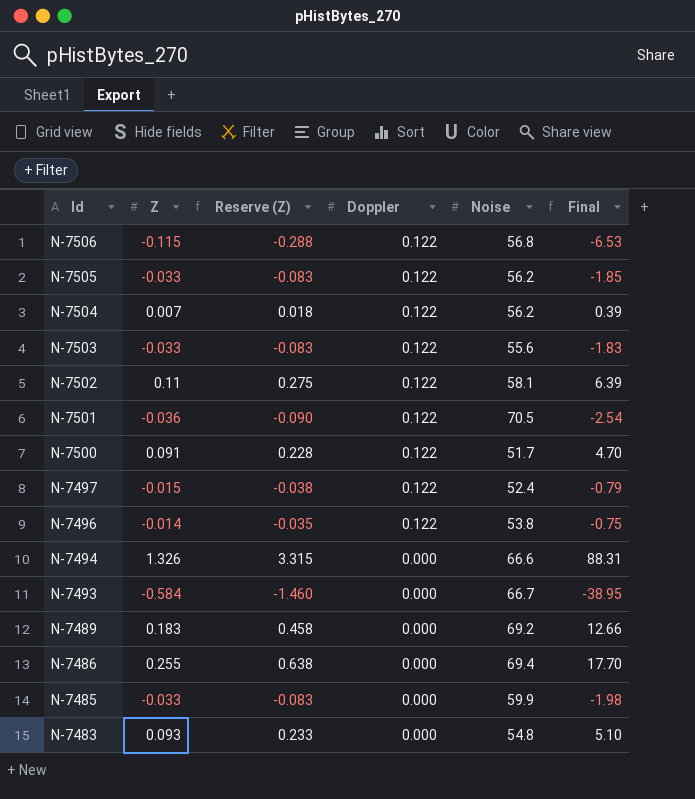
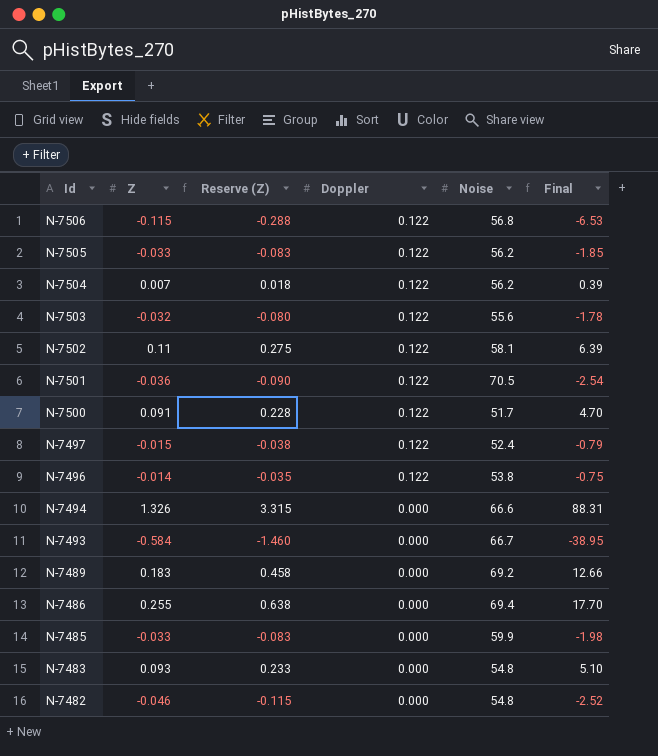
N-7503 | Z: -0.033 -> -0.032
N-7503 | Reserve (Z): -0.083 -> -0.080
N-7503 | Final: -1.83 -> -1.78
row N-7482: none -> -0.046 | -0.115 | 0.000 | 54.8 | -2.52

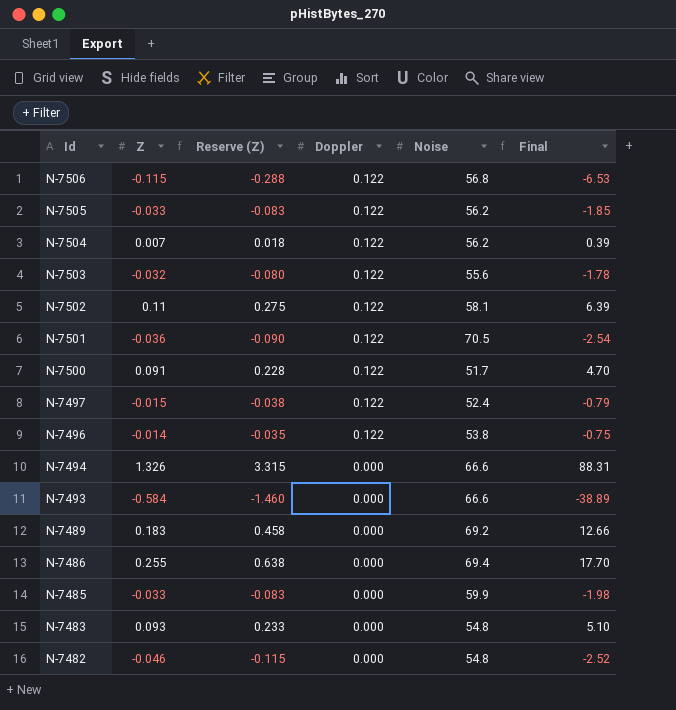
N-7493 | Noise: 66.7 -> 66.6
N-7493 | Final: -38.95 -> -38.89

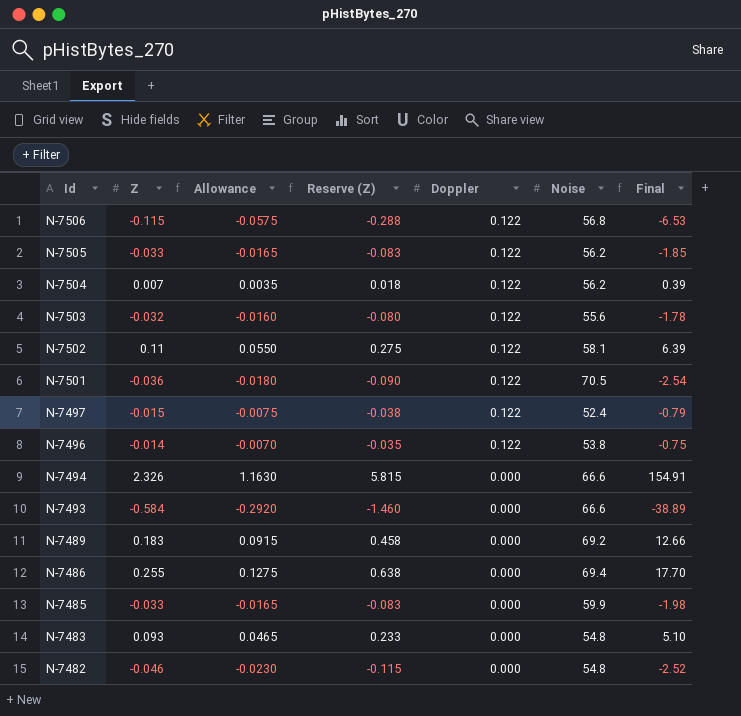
column Allowance | formula: none -> [Z] * 0.5
row N-7500: 0.091 | 0.228 | 0.122 | 51.7 | 4.70 -> none
N-7494 | Z: 1.326 -> 2.326
N-7494 | Reserve (Z): 3.315 -> 5.815
N-7494 | Final: 88.31 -> 154.91

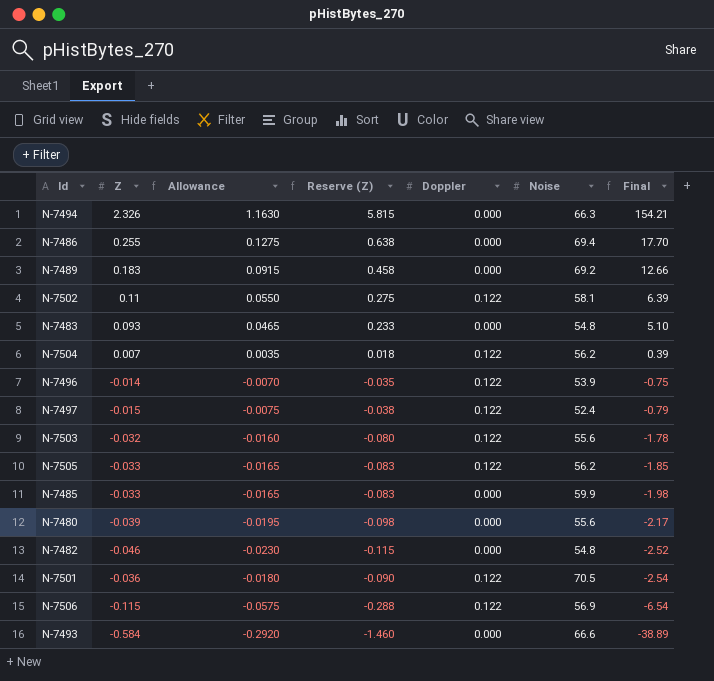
row order: Id descending -> Final descending
N-7494 | Noise: 66.6 -> 66.3
N-7494 | Final: 154.91 -> 154.21
N-7496 | Noise: 53.8 -> 53.9
row N-7480: none -> -0.039 | -0.0195 | -0.098 | 0.000 | 55.6 | -2.17
N-7506 | Noise: 56.8 -> 56.9
N-7506 | Final: -6.53 -> -6.54

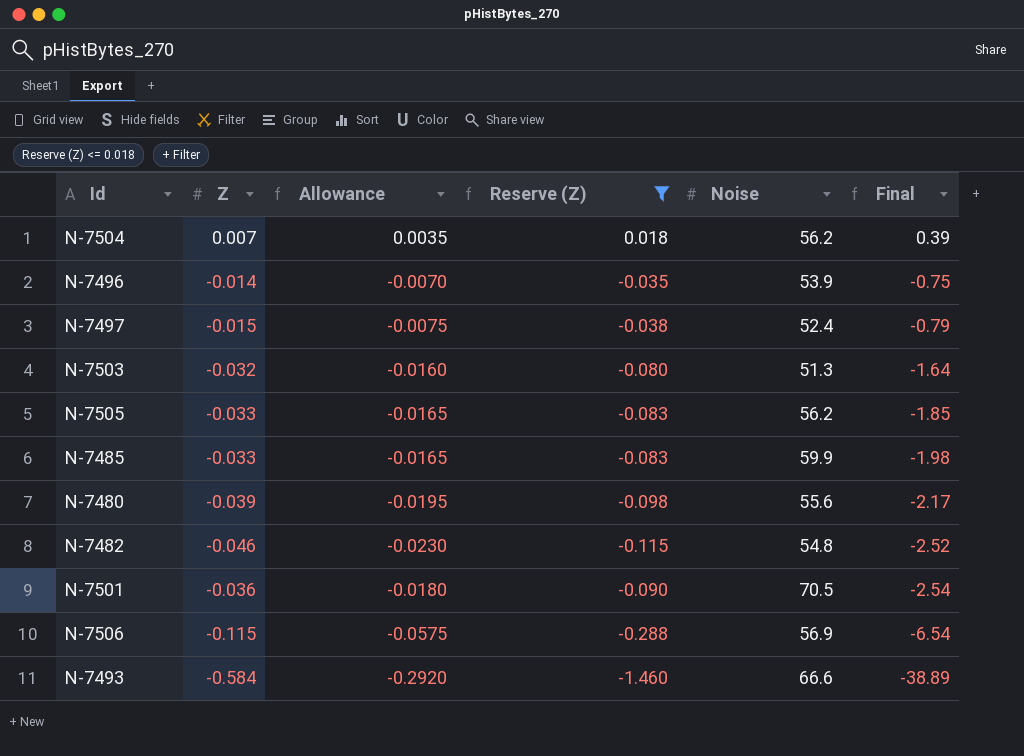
filter: none -> Reserve (Z) <= 0.018
column Doppler | position: 5 -> none
N-7503 | Noise: 55.6 -> 51.3
N-7503 | Final: -1.78 -> -1.64

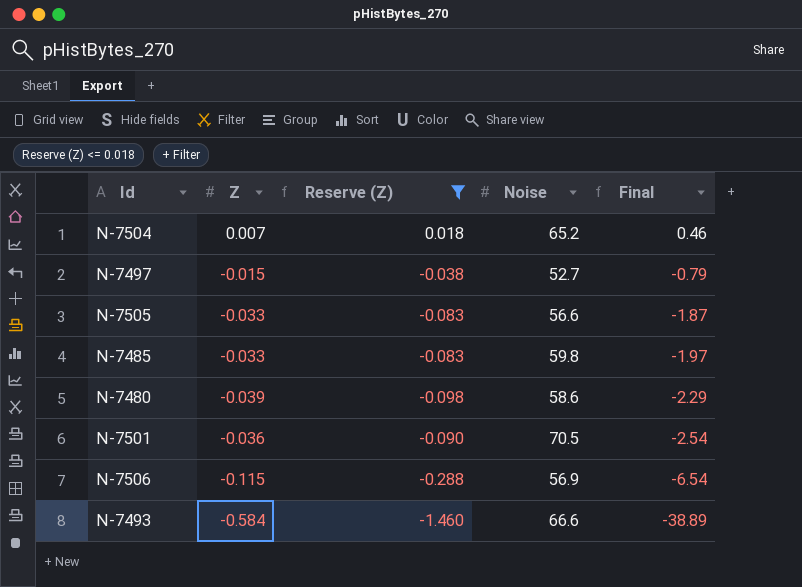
column Allowance | formula: [Z] * 0.5 -> none
row N-7496: -0.014 | -0.0070 | -0.035 | 53.9 | -0.75 -> none
row N-7503: -0.032 | -0.0160 | -0.080 | 51.3 | -1.64 -> none
row N-7482: -0.046 | -0.0230 | -0.115 | 54.8 | -2.52 -> none
N-7504 | Noise: 56.2 -> 65.2
N-7504 | Final: 0.39 -> 0.46
N-7497 | Noise: 52.4 -> 52.7
N-7505 | Noise: 56.2 -> 56.6
N-7505 | Final: -1.85 -> -1.87
N-7485 | Noise: 59.9 -> 59.8
N-7485 | Final: -1.98 -> -1.97
N-7480 | Noise: 55.6 -> 58.6
N-7480 | Final: -2.17 -> -2.29

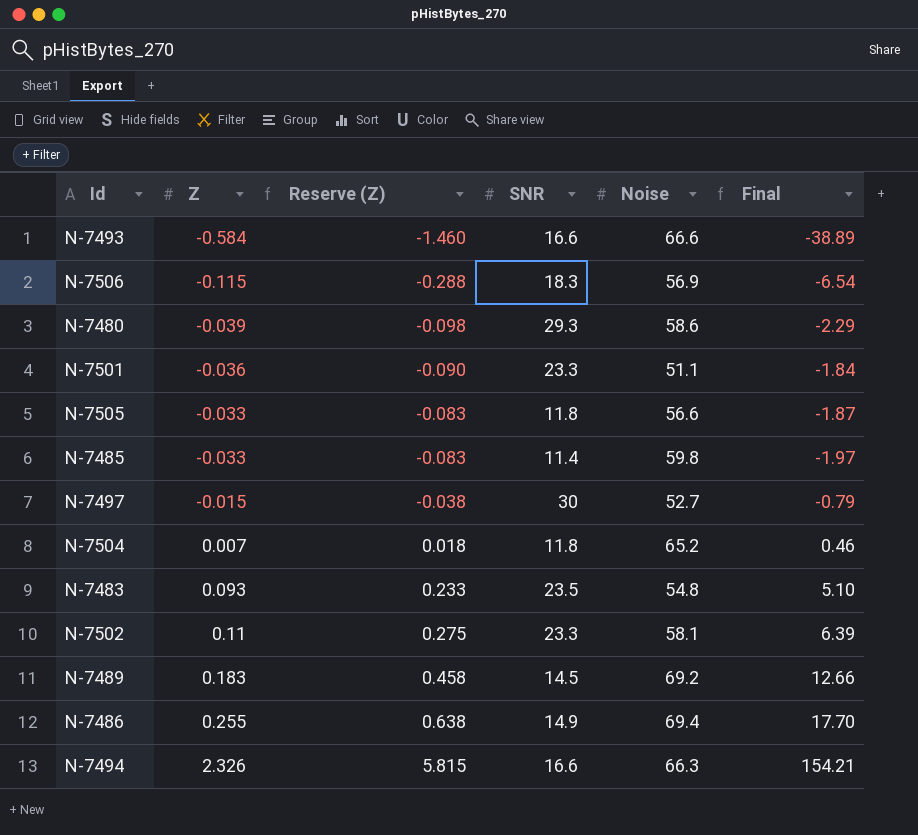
filter: Reserve (Z) <= 0.018 -> none
row order: Final descending -> Z ascending
column SNR | position: none -> 4
N-7501 | Noise: 70.5 -> 51.1
N-7501 | Final: -2.54 -> -1.84

